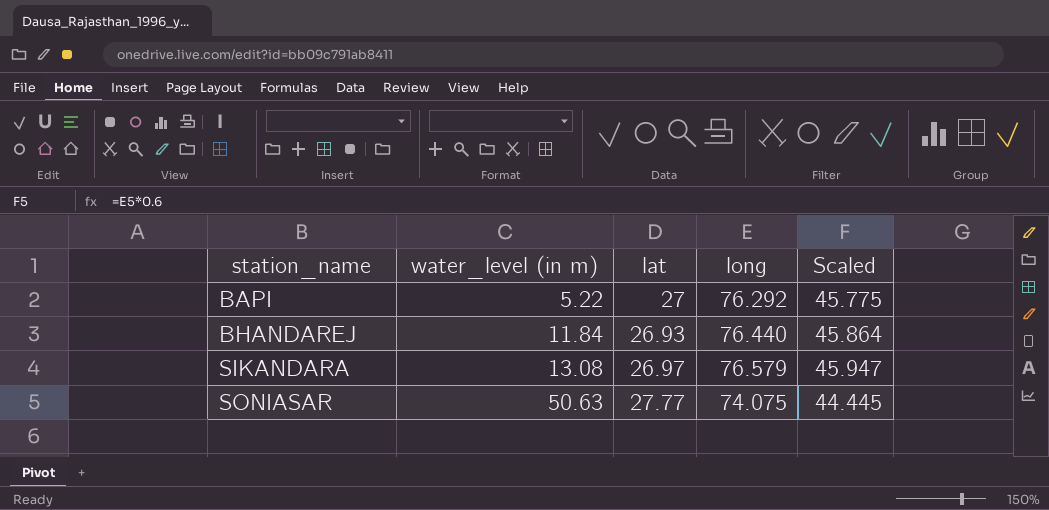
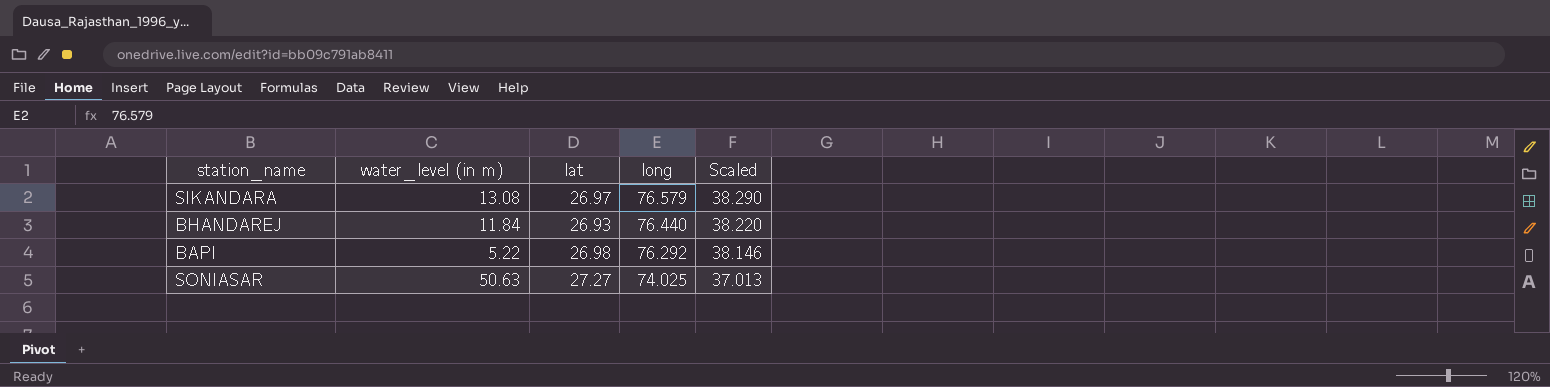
row order: station_name ascending -> long descending
column Scaled | formula: [long] * 0.6 -> [long] * 0.5
BAPI | lat: 27 -> 26.98
SONIASAR | lat: 27.77 -> 27.27
SONIASAR | long: 74.075 -> 74.025

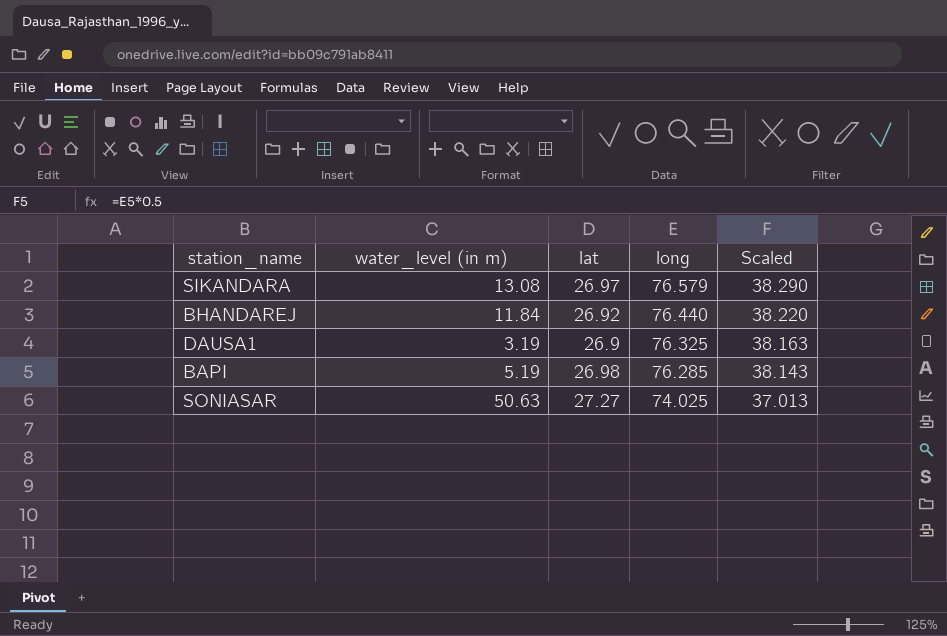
BHANDAREJ | lat: 26.93 -> 26.92
row DAUSA1: none -> 3.19 | 26.9 | 76.325 | 38.163
BAPI | water_level (in m): 5.22 -> 5.19
BAPI | long: 76.292 -> 76.285
BAPI | Scaled: 38.146 -> 38.143

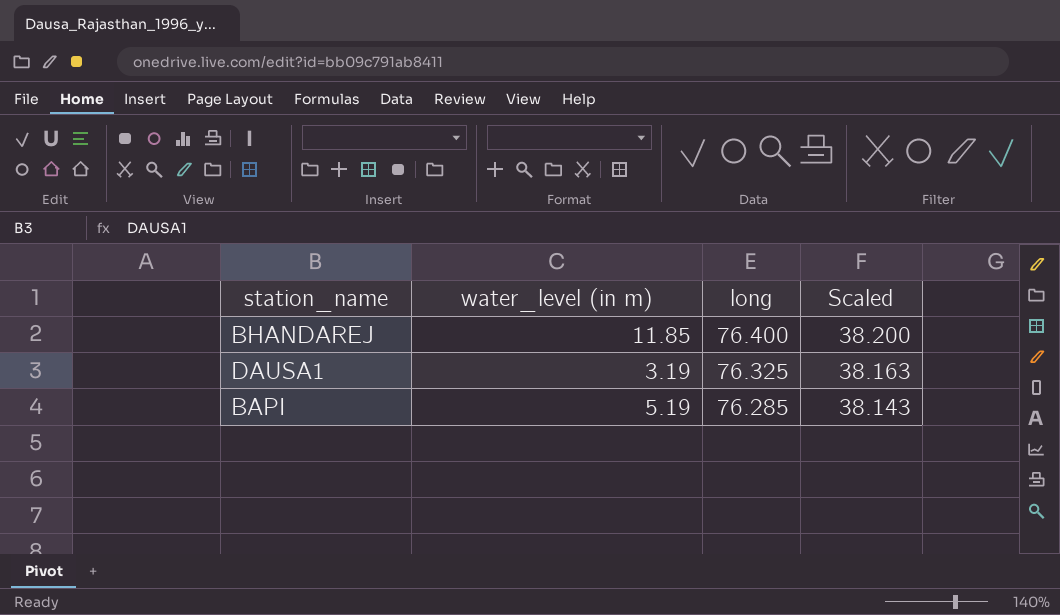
column lat | position: 3 -> none
row SIKANDARA: 13.08 | 26.97 | 76.579 | 38.290 -> none
row SONIASAR: 50.63 | 27.27 | 74.025 | 37.013 -> none
BHANDAREJ | water_level (in m): 11.84 -> 11.85
BHANDAREJ | long: 76.440 -> 76.400
BHANDAREJ | Scaled: 38.220 -> 38.200

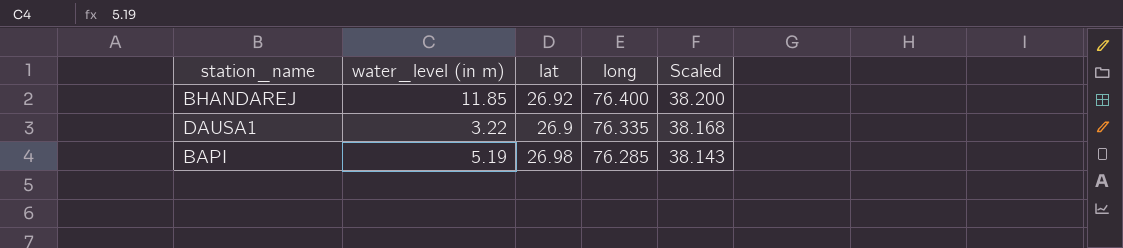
column lat | position: none -> 3
DAUSA1 | water_level (in m): 3.19 -> 3.22
DAUSA1 | long: 76.325 -> 76.335
DAUSA1 | Scaled: 38.163 -> 38.168

